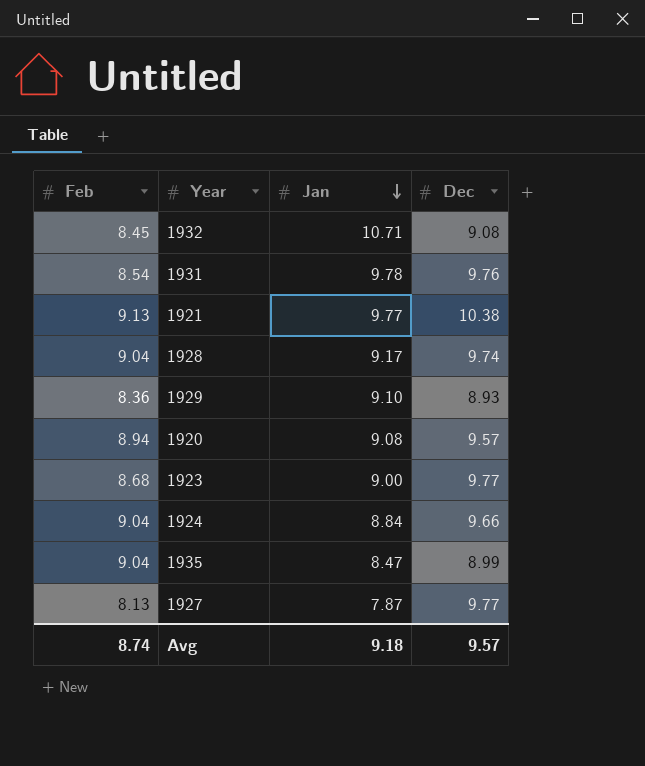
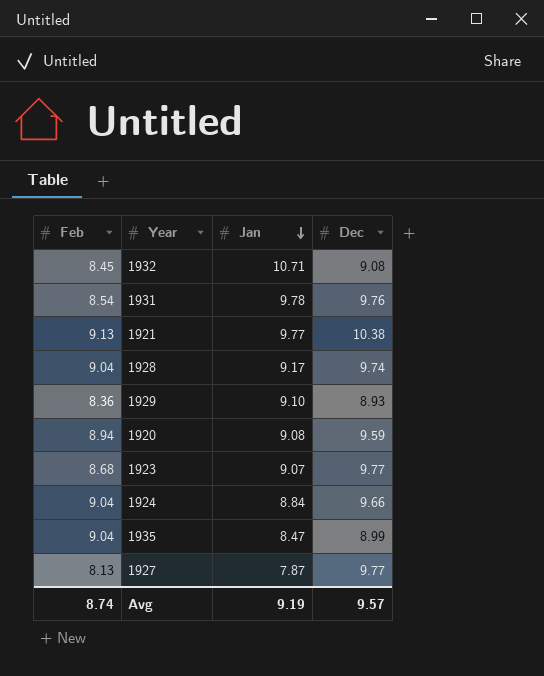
1920 | Dec: 9.57 -> 9.59
1923 | Jan: 9.00 -> 9.07
Avg | Jan: 9.18 -> 9.19

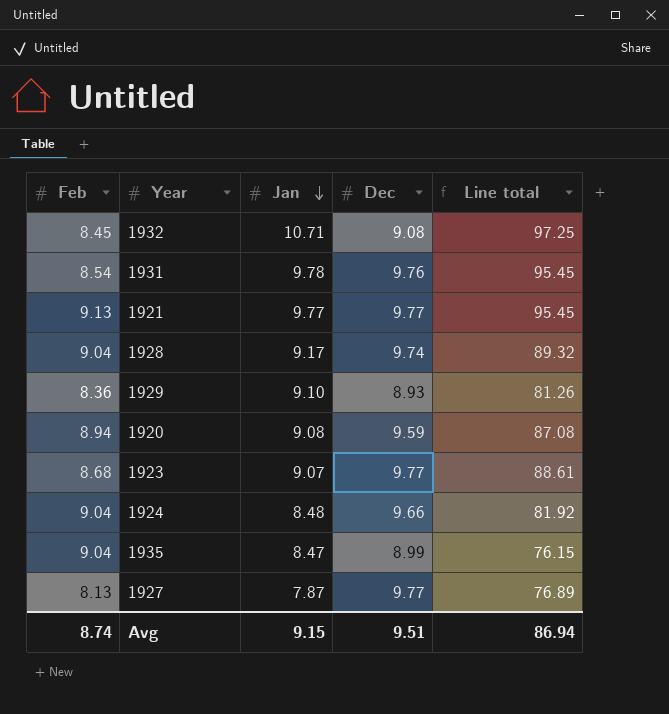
column Line total | formula: none -> [Jan] * [Dec]
1921 | Dec: 10.38 -> 9.77
1924 | Jan: 8.84 -> 8.48
Avg | Jan: 9.19 -> 9.15
Avg | Dec: 9.57 -> 9.51

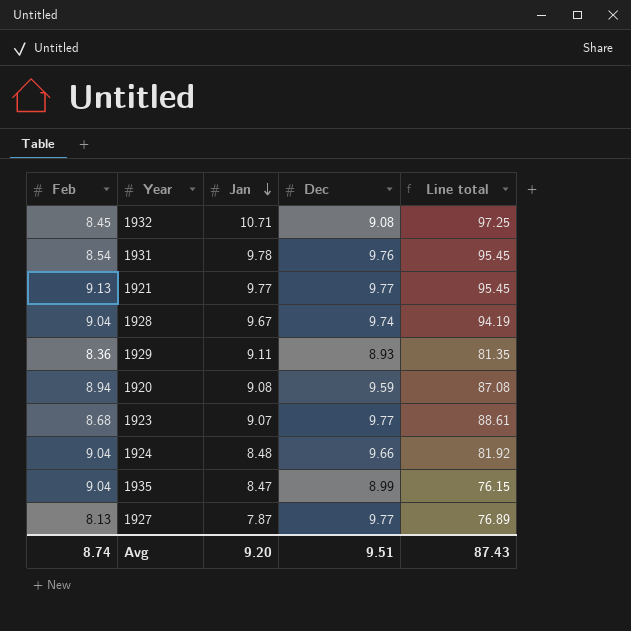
1928 | Jan: 9.17 -> 9.67
1928 | Line total: 89.32 -> 94.19
1929 | Jan: 9.10 -> 9.11
1929 | Line total: 81.26 -> 81.35
Avg | Jan: 9.15 -> 9.20
Avg | Line total: 86.94 -> 87.43

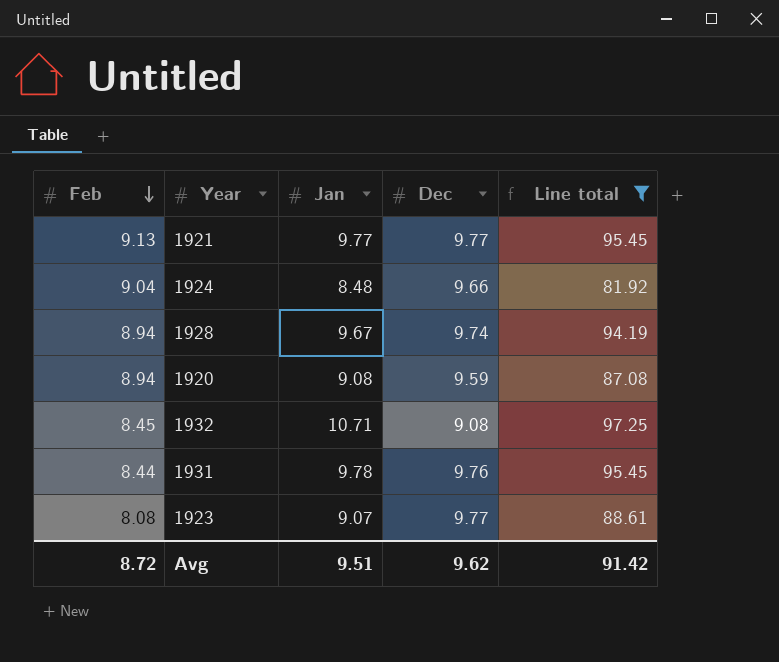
filter: none -> Line total >= 81.92
row order: Jan descending -> Feb descending
1928 | Feb: 9.04 -> 8.94
1931 | Feb: 8.54 -> 8.44
1923 | Feb: 8.68 -> 8.08
Avg | Feb: 8.74 -> 8.72
Avg | Jan: 9.20 -> 9.51
Avg | Dec: 9.51 -> 9.62
Avg | Line total: 87.43 -> 91.42

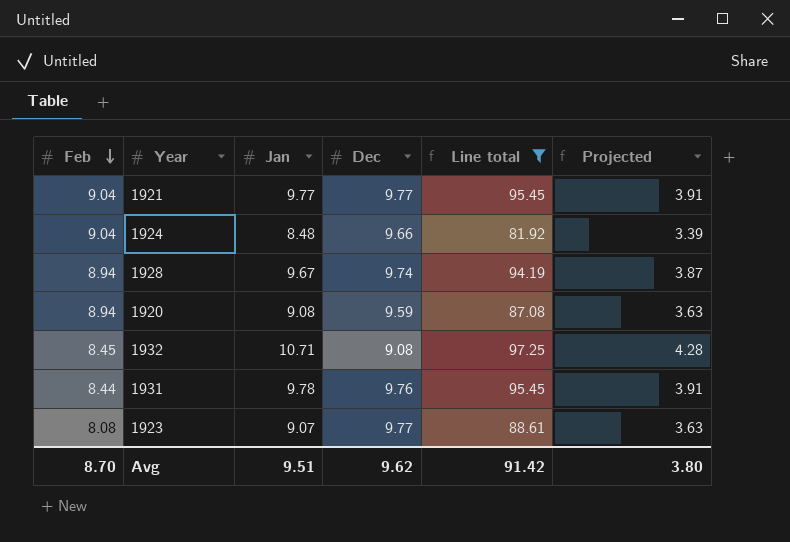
column Projected | formula: none -> [Jan] * 0.4
1921 | Feb: 9.13 -> 9.04
Avg | Feb: 8.72 -> 8.70

